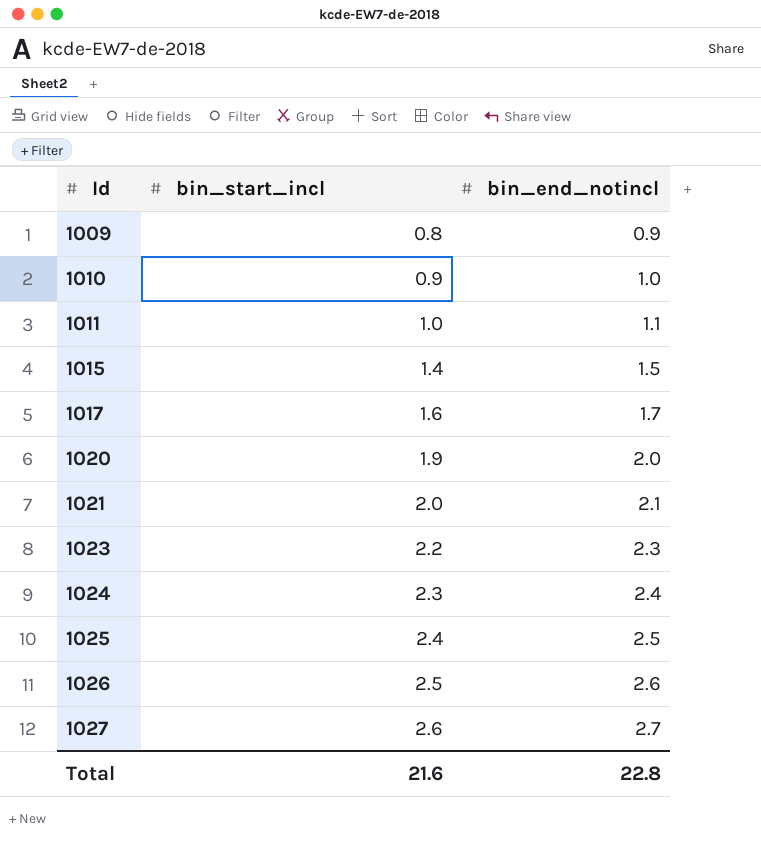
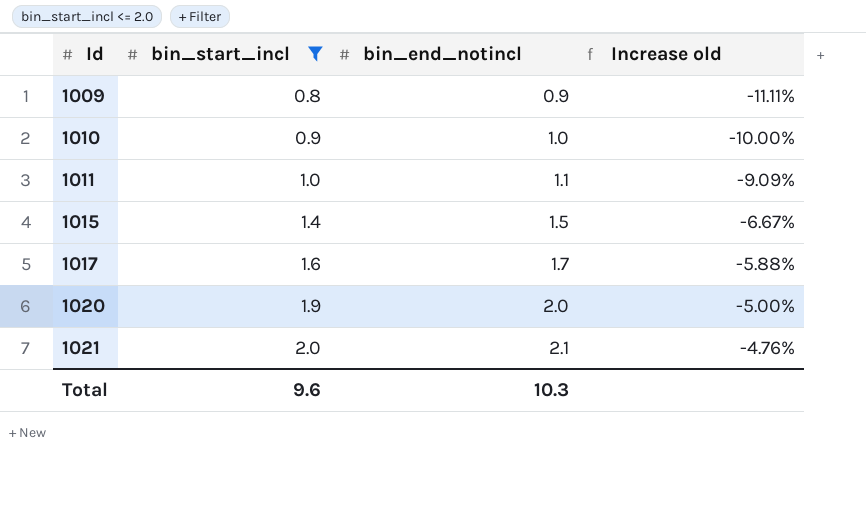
filter: none -> bin_start_incl <= 2.0
column Increase old | formula: none -> ([bin_start_incl] - [bin_end_notincl]) / [bin_end_notincl]
Total | bin_start_incl: 21.6 -> 9.6
Total | bin_end_notincl: 22.8 -> 10.3

